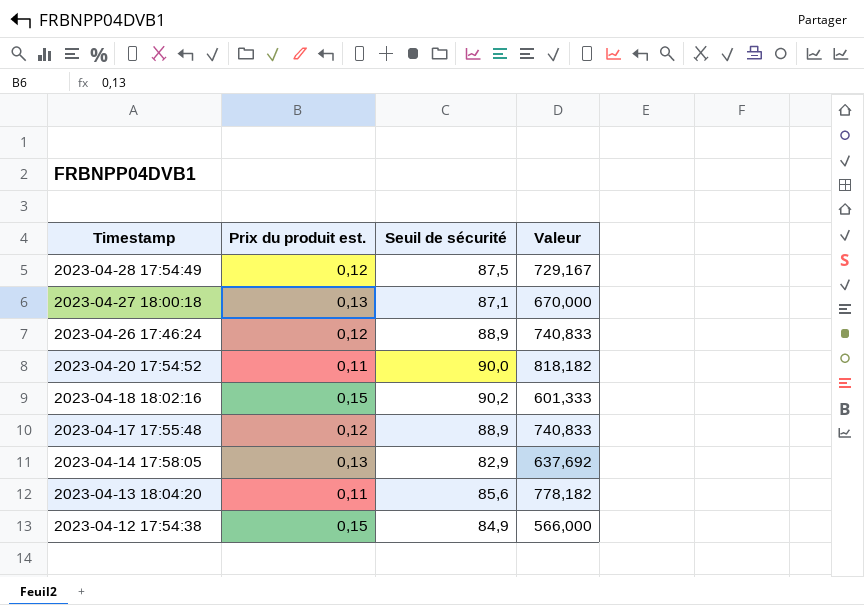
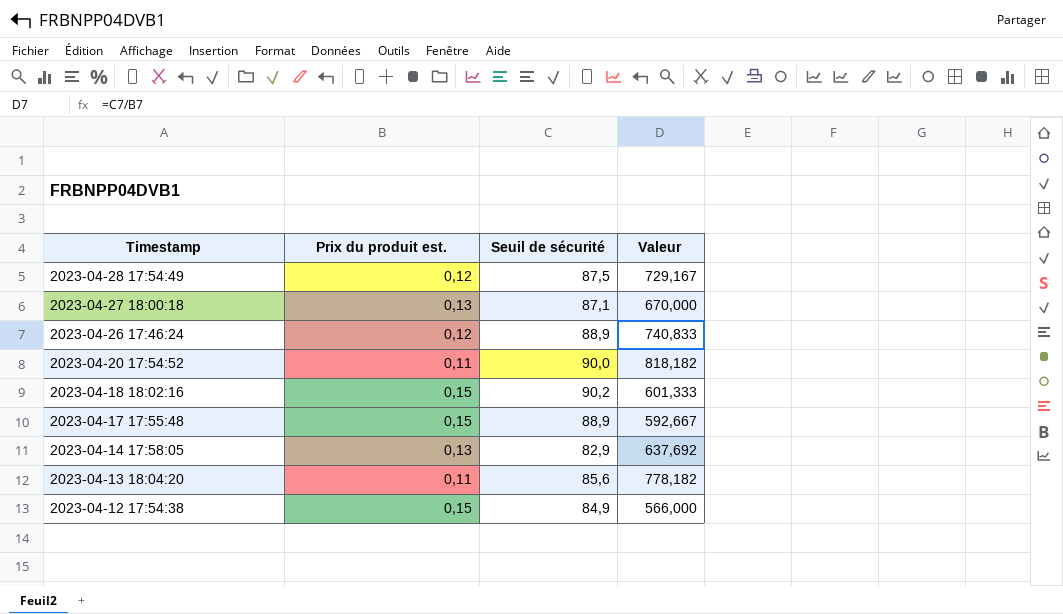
2023-04-17 17:55:48 | Prix du produit est.: 0,12 -> 0,15
2023-04-17 17:55:48 | Valeur: 740,833 -> 592,667

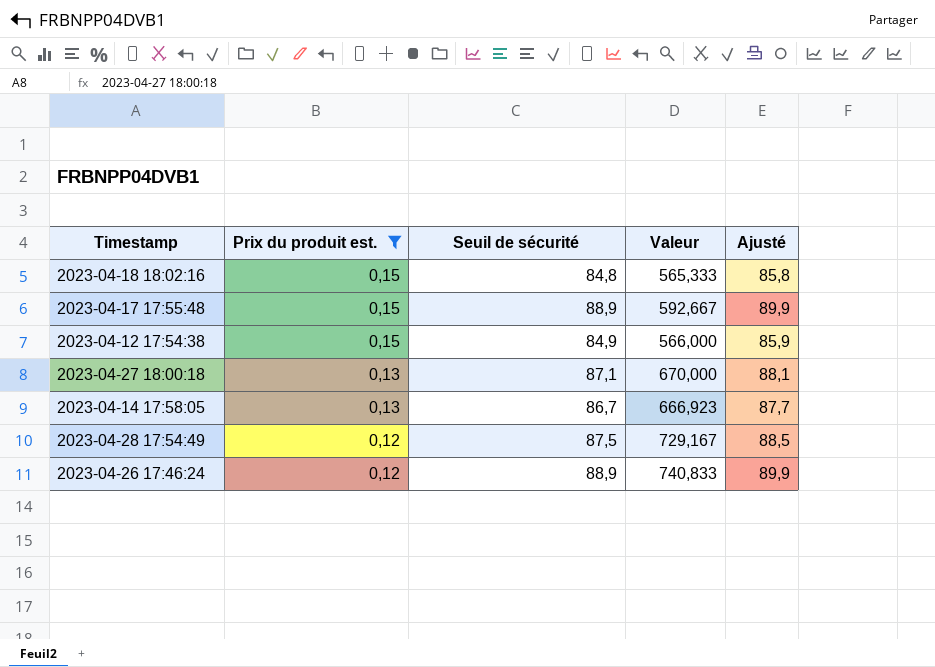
filter: none -> Prix du produit est. != 0,11
row order: Timestamp descending -> Prix du produit est. descending
column Ajusté | formula: none -> [Seuil de sécurité] + 1
2023-04-18 18:02:16 | Seuil de sécurité: 90,2 -> 84,8
2023-04-18 18:02:16 | Valeur: 601,333 -> 565,333
2023-04-14 17:58:05 | Seuil de sécurité: 82,9 -> 86,7
2023-04-14 17:58:05 | Valeur: 637,692 -> 666,923

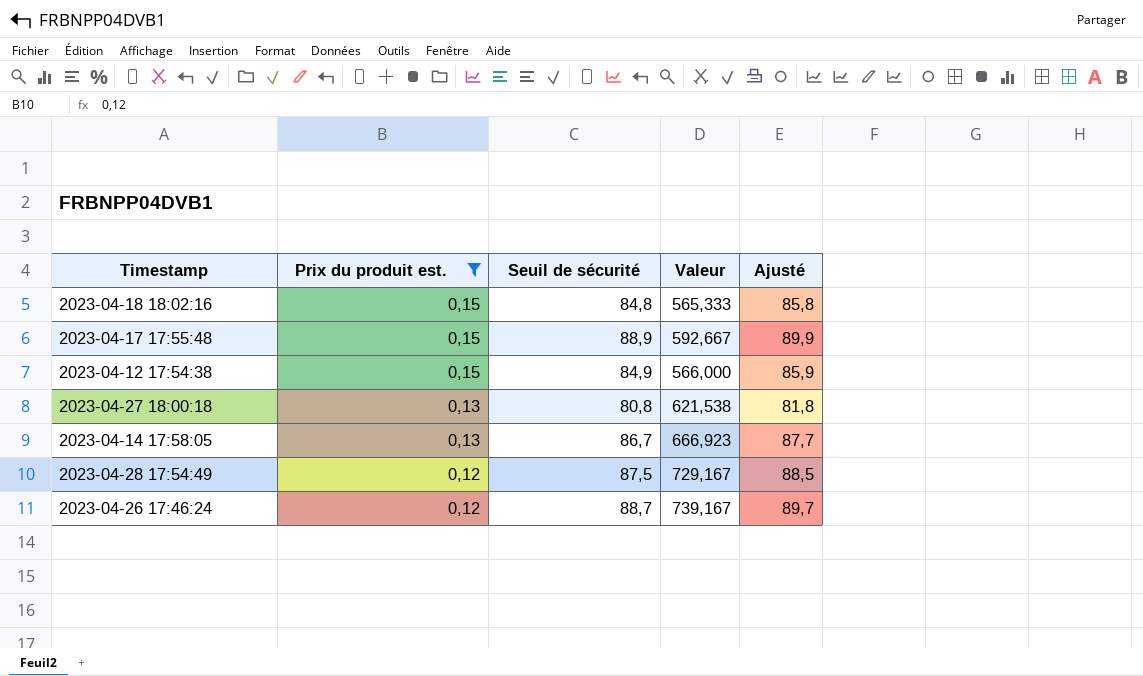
2023-04-27 18:00:18 | Seuil de sécurité: 87,1 -> 80,8
2023-04-27 18:00:18 | Valeur: 670,000 -> 621,538
2023-04-27 18:00:18 | Ajusté: 88,1 -> 81,8
2023-04-26 17:46:24 | Seuil de sécurité: 88,9 -> 88,7
2023-04-26 17:46:24 | Valeur: 740,833 -> 739,167
2023-04-26 17:46:24 | Ajusté: 89,9 -> 89,7

